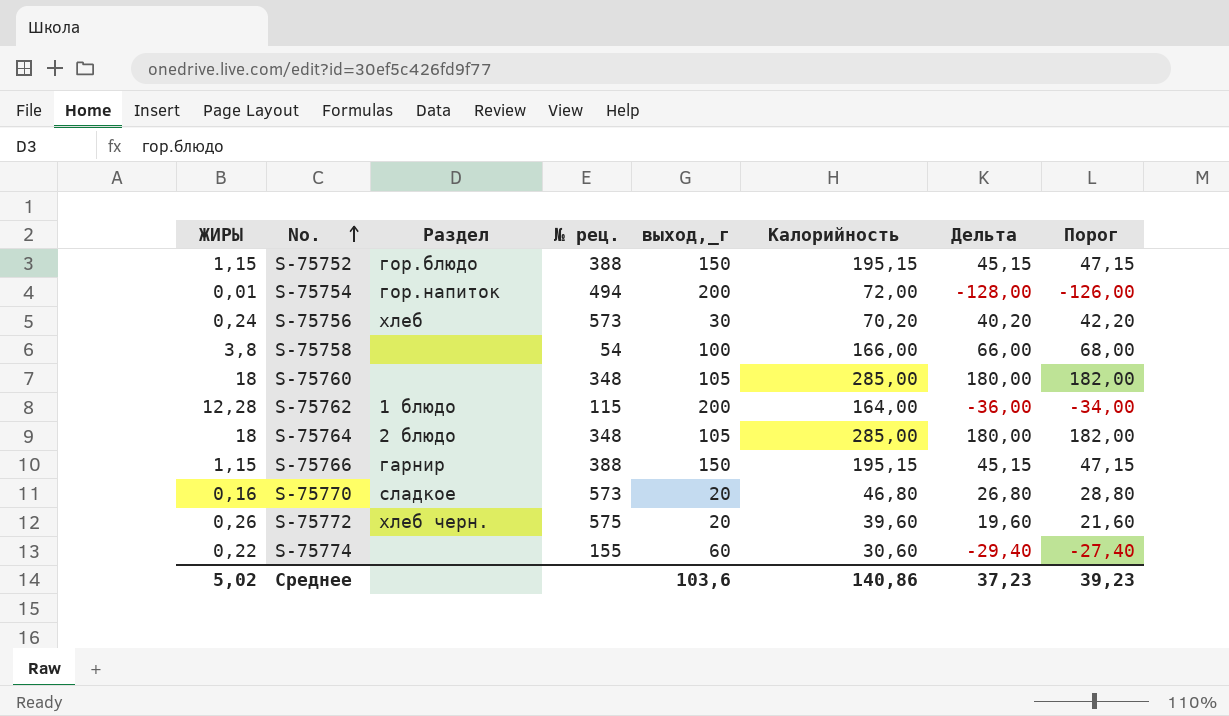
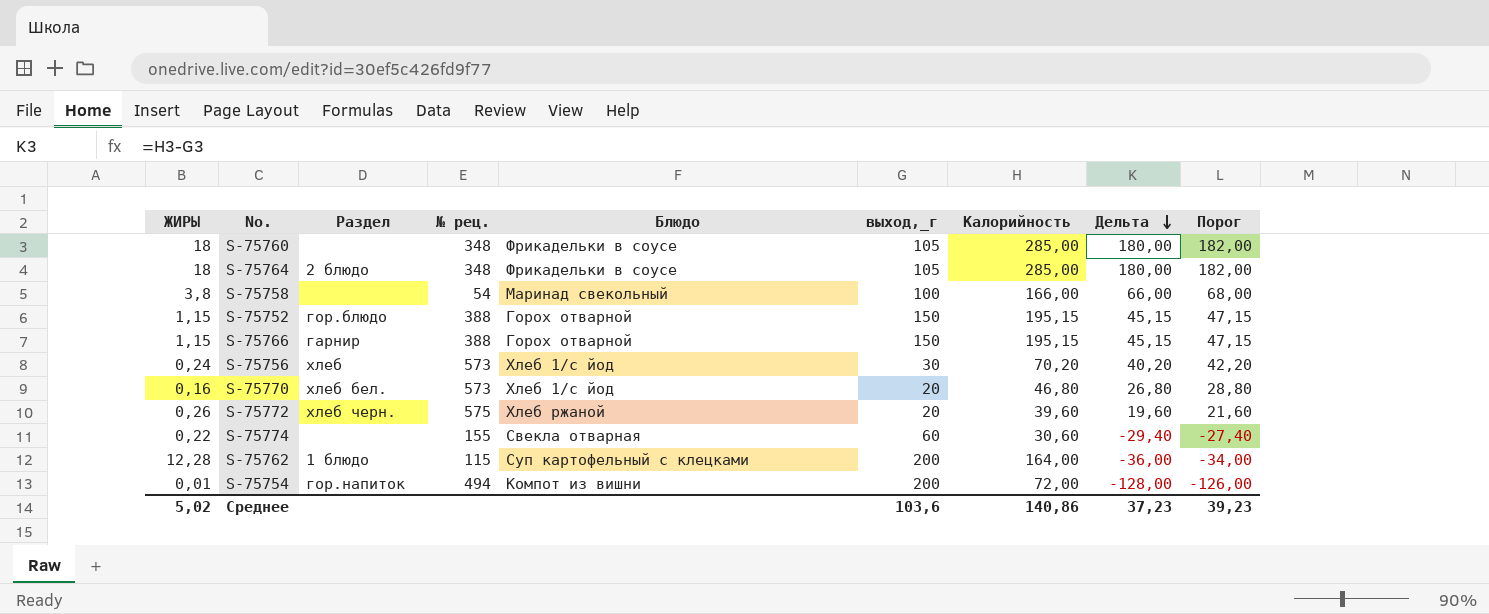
row order: No. ascending -> Дельта descending
column Блюдо | position: none -> 5
S-75770 | Раздел: сладкое -> хлеб бел.

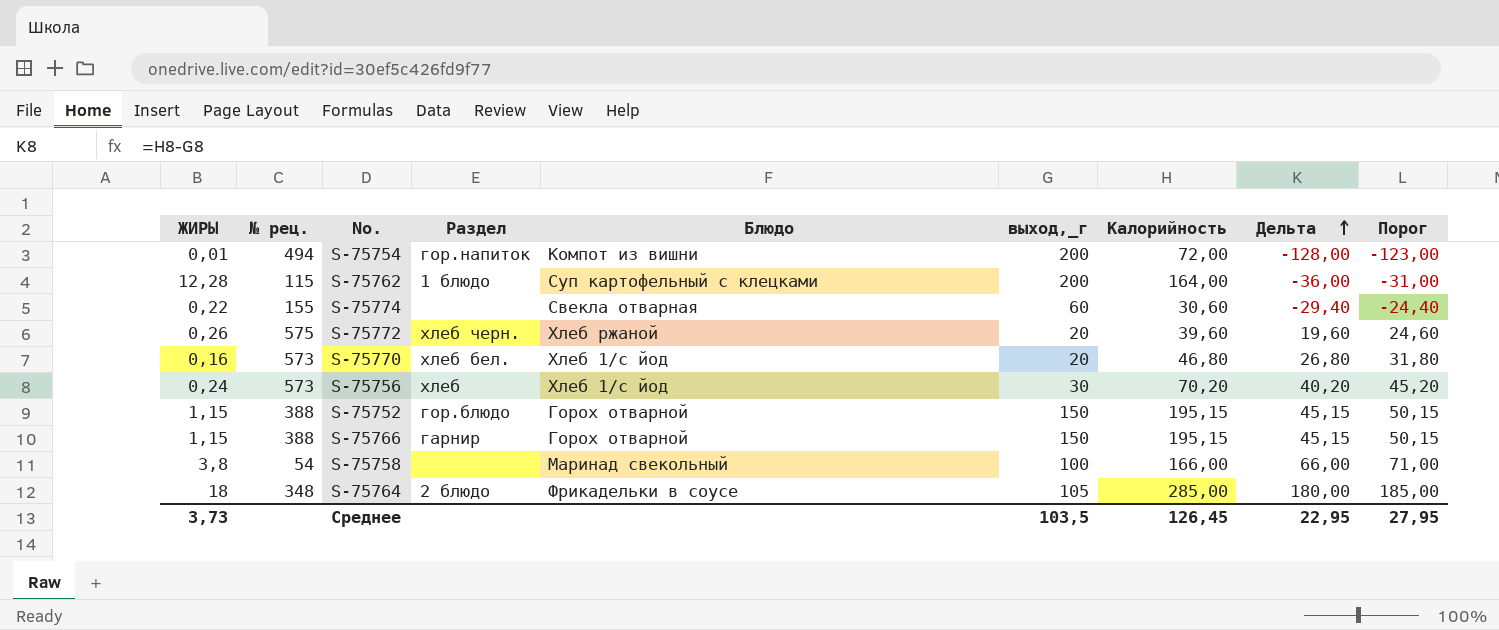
row order: Дельта descending -> Дельта ascending
column № рец. | position: 4 -> 2
column Порог | formula: [Дельта] + 2 -> [Дельта] + 5
row S-75760: 18 | none | 348 | Фрикадельки в соусе | 105 | 285,00 | 180,00 | 182,00 -> none
Среднее | ЖИРЫ: 5,02 -> 3,73
Среднее | выход,_г: 103,6 -> 103,5
Среднее | Калорийность: 140,86 -> 126,45
Среднее | Дельта: 37,23 -> 22,95
Среднее | Порог: 39,23 -> 27,95

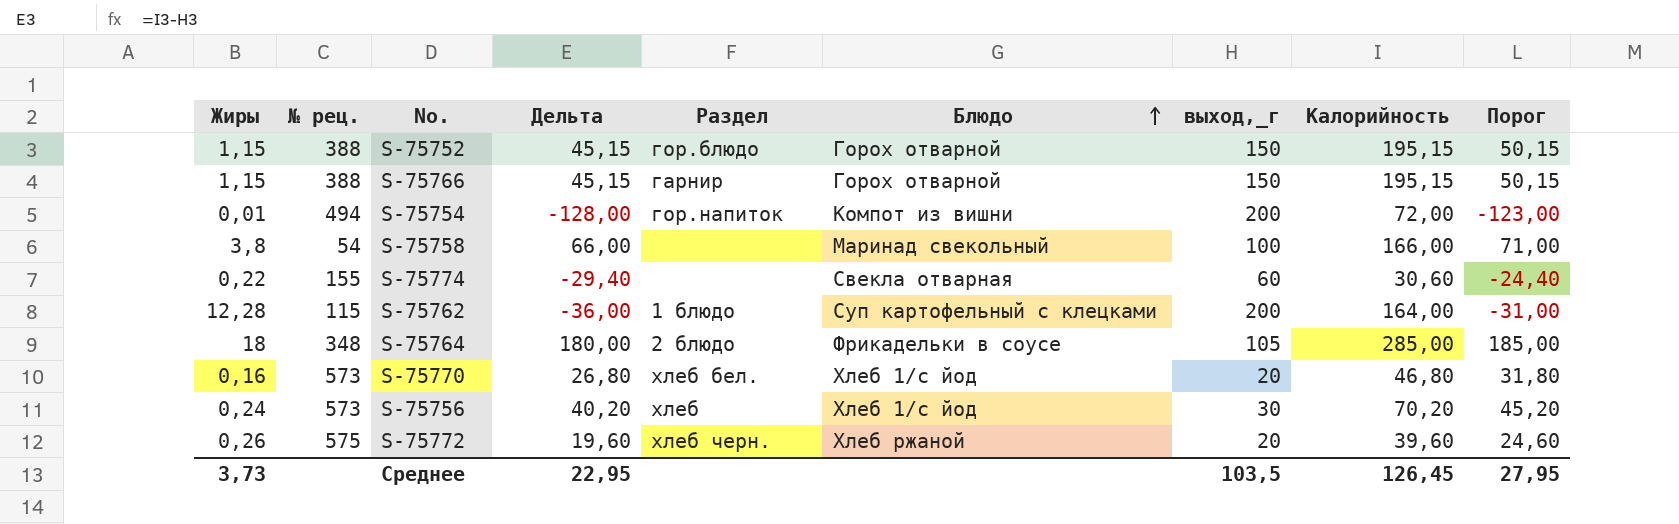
row order: Дельта ascending -> Блюдо ascending
column name: ЖИРЫ -> Жиры
column Дельта | position: 8 -> 4

